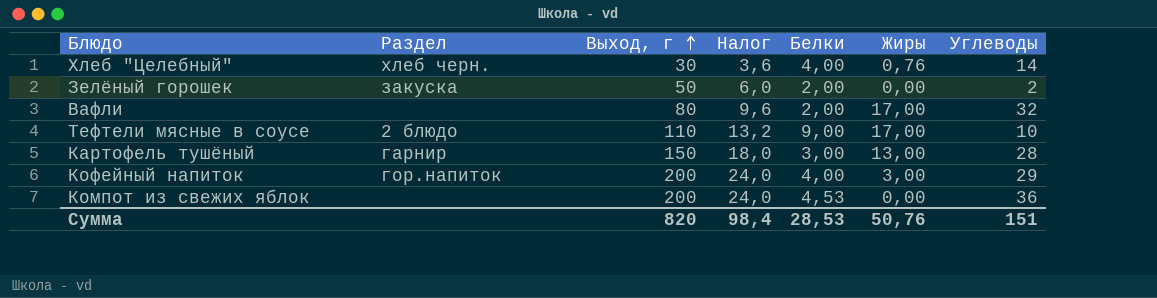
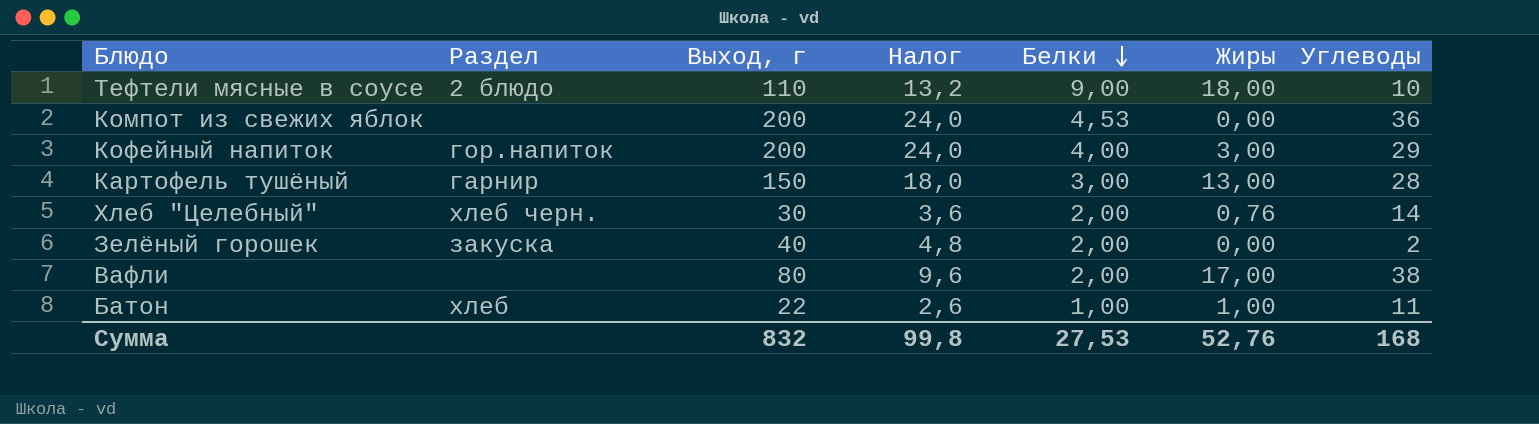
row order: Выход, г ascending -> Белки descending
Тефтели мясные в соусе | Жиры: 17,00 -> 18,00
Хлеб "Целебный" | Белки: 4,00 -> 2,00
Зелёный горошек | Выход, г: 50 -> 40
Зелёный горошек | Налог: 6,0 -> 4,8
Вафли | Углеводы: 32 -> 38
row Батон: none -> хлеб | 22 | 2,6 | 1,00 | 1,00 | 11
Сумма | Выход, г: 820 -> 832
Сумма | Налог: 98,4 -> 99,8
Сумма | Белки: 28,53 -> 27,53
Сумма | Жиры: 50,76 -> 52,76
Сумма | Углеводы: 151 -> 168

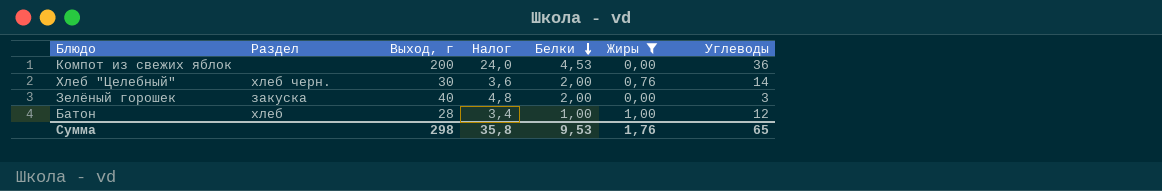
filter: none -> Жиры <= 1,00
Зелёный горошек | Углеводы: 2 -> 3
Батон | Выход, г: 22 -> 28
Батон | Налог: 2,6 -> 3,4
Батон | Углеводы: 11 -> 12
Сумма | Выход, г: 832 -> 298
Сумма | Налог: 99,8 -> 35,8
Сумма | Белки: 27,53 -> 9,53
Сумма | Жиры: 52,76 -> 1,76
Сумма | Углеводы: 168 -> 65

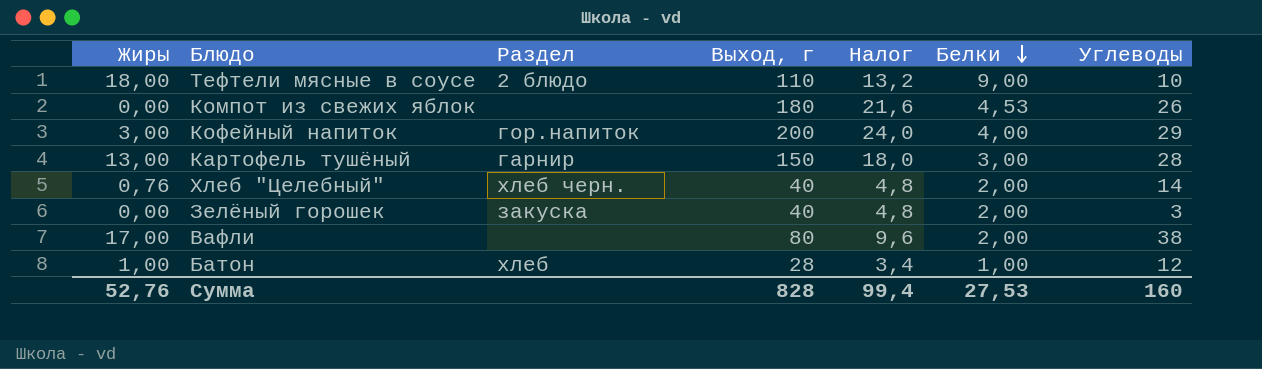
filter: Жиры <= 1,00 -> none
column Жиры | position: 6 -> 1
Компот из свежих яблок | Выход, г: 200 -> 180
Компот из свежих яблок | Налог: 24,0 -> 21,6
Компот из свежих яблок | Углеводы: 36 -> 26
Хлеб "Целебный" | Выход, г: 30 -> 40
Хлеб "Целебный" | Налог: 3,6 -> 4,8
Сумма | Жиры: 1,76 -> 52,76
Сумма | Выход, г: 298 -> 828
Сумма | Налог: 35,8 -> 99,4
Сумма | Белки: 9,53 -> 27,53
Сумма | Углеводы: 65 -> 160

